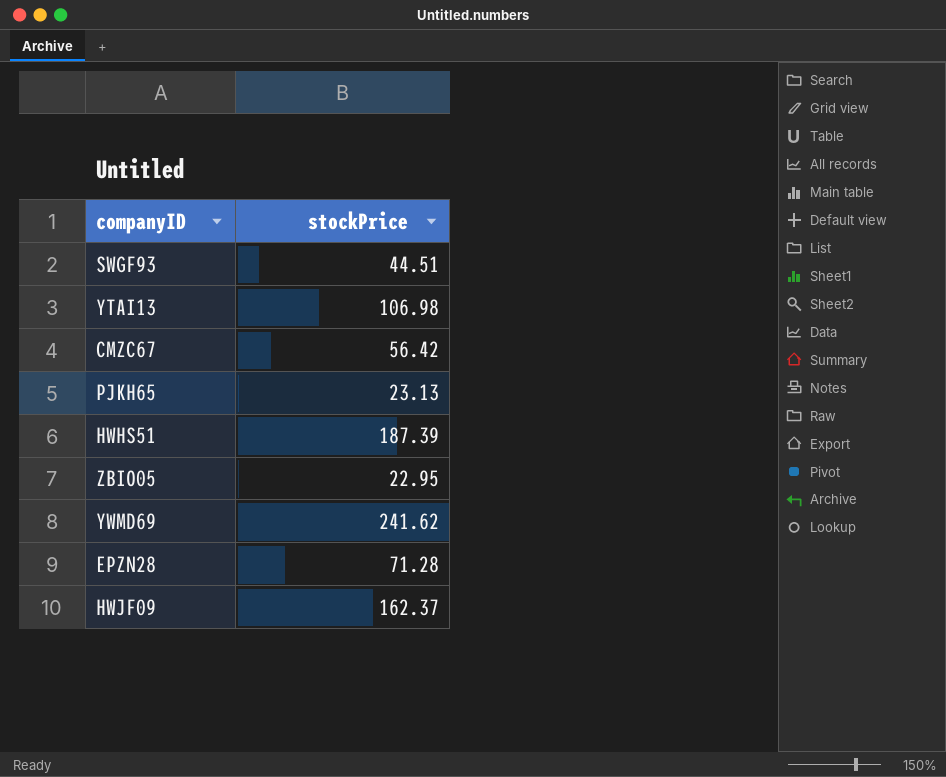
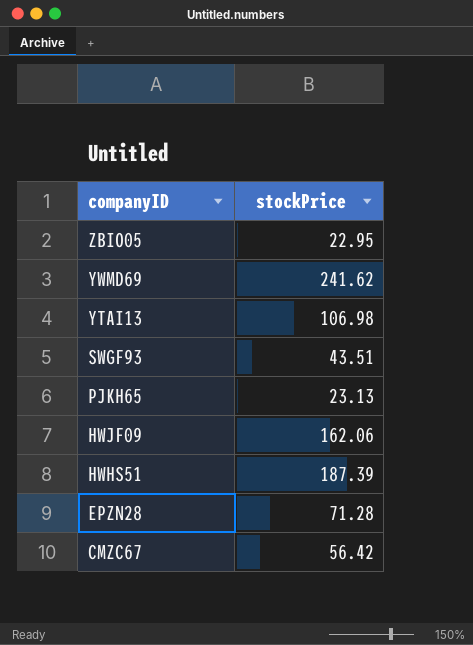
row order: none -> companyID descending
SWGF93 | stockPrice: 44.51 -> 43.51
HWJF09 | stockPrice: 162.37 -> 162.06

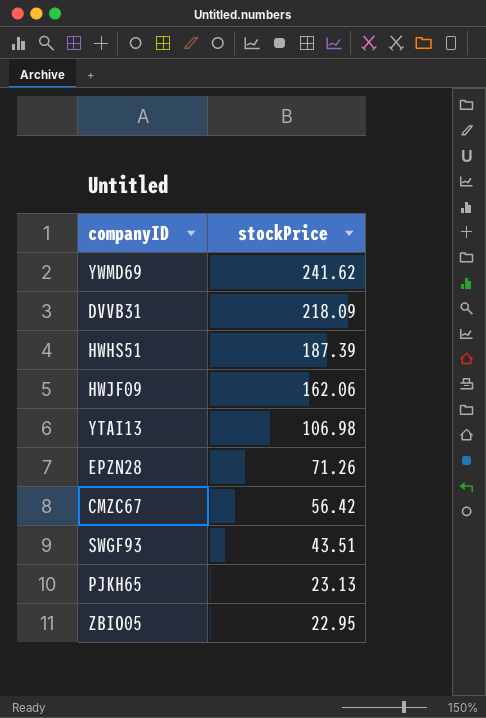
row order: companyID descending -> stockPrice descending
row DVVB31: none -> 218.09
EPZN28 | stockPrice: 71.28 -> 71.26

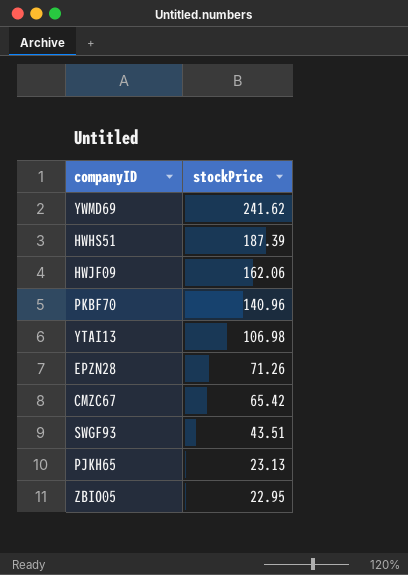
row DVVB31: 218.09 -> none
row PKBF70: none -> 140.96
CMZC67 | stockPrice: 56.42 -> 65.42

